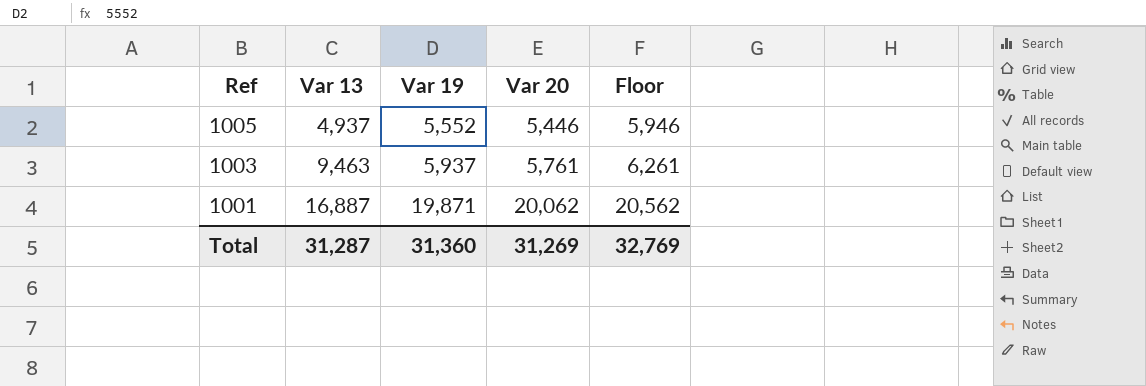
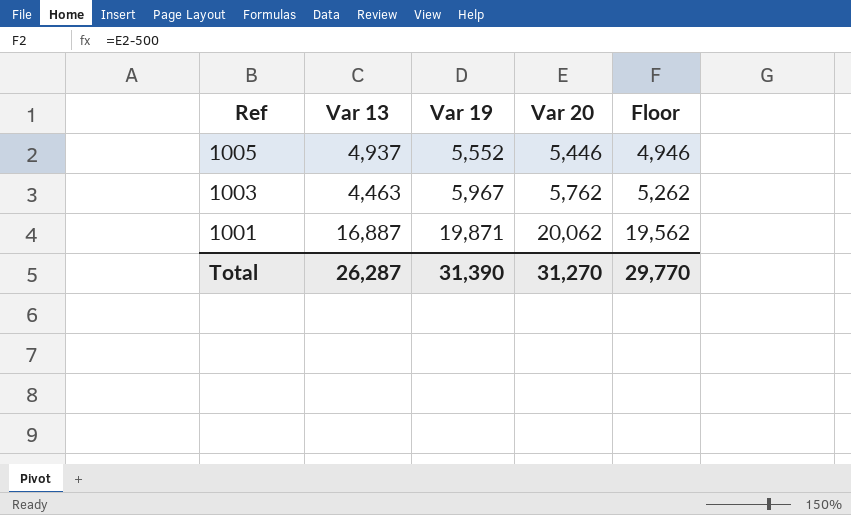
column Floor | formula: [Var 20] + 500 -> [Var 20] - 500
1003 | Var 13: 9,463 -> 4,463
1003 | Var 19: 5,937 -> 5,967
1003 | Var 20: 5,761 -> 5,762
Total | Var 13: 31,287 -> 26,287
Total | Var 19: 31,360 -> 31,390
Total | Var 20: 31,269 -> 31,270
Total | Floor: 32,769 -> 29,770

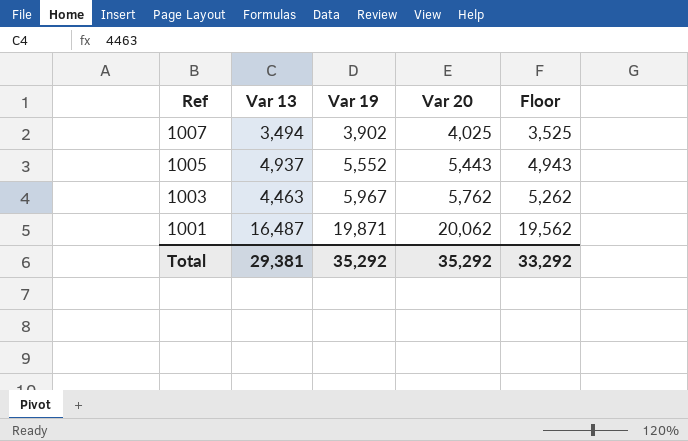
row 1007: none -> 3,494 | 3,902 | 4,025 | 3,525
1005 | Var 20: 5,446 -> 5,443
1005 | Floor: 4,946 -> 4,943
1001 | Var 13: 16,887 -> 16,487
Total | Var 13: 26,287 -> 29,381
Total | Var 19: 31,390 -> 35,292
Total | Var 20: 31,270 -> 35,292
Total | Floor: 29,770 -> 33,292

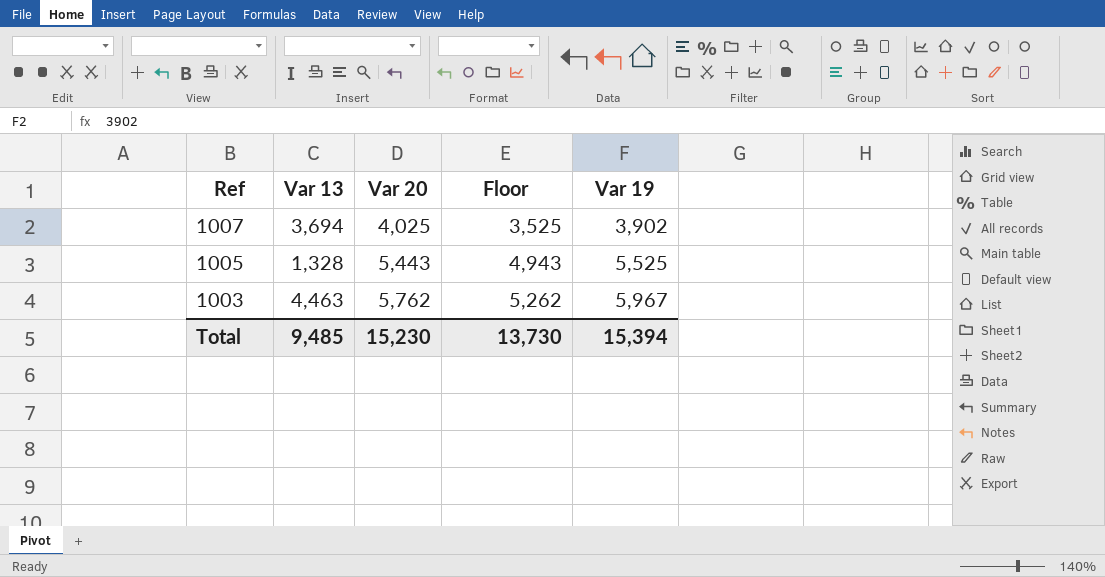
column Var 19 | position: 3 -> 5
row 1001: 16,487 | 19,871 | 20,062 | 19,562 -> none
1007 | Var 13: 3,494 -> 3,694
1005 | Var 13: 4,937 -> 1,328
1005 | Var 19: 5,552 -> 5,525
Total | Var 13: 29,381 -> 9,485
Total | Var 20: 35,292 -> 15,230
Total | Floor: 33,292 -> 13,730
Total | Var 19: 35,292 -> 15,394

